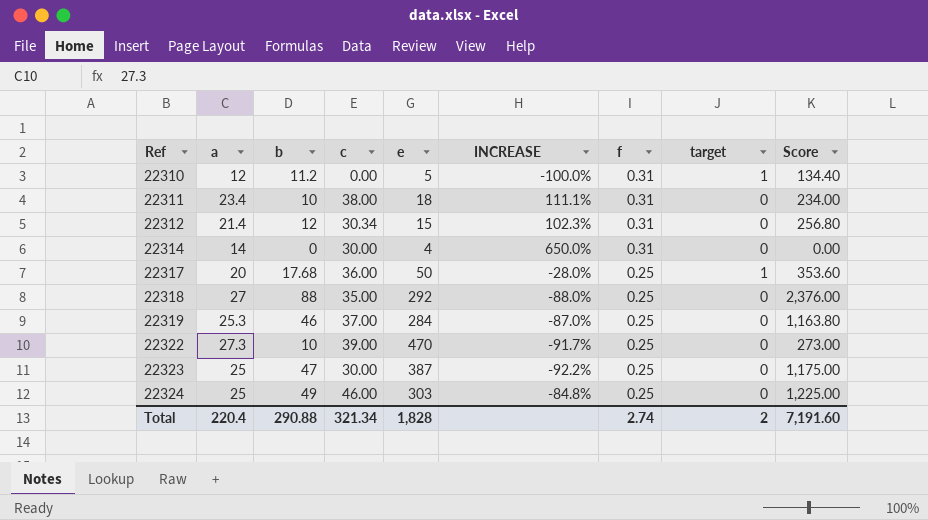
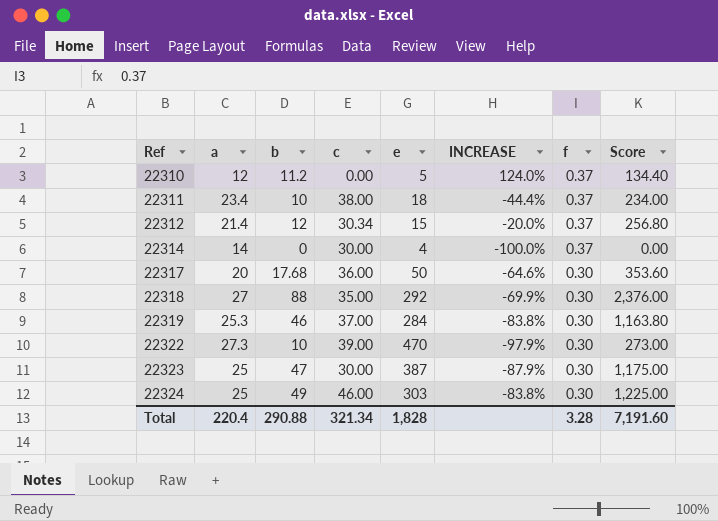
column target | position: 8 -> none
column INCREASE | formula: ([c] - [e]) / [e] -> ([b] - [e]) / [e]
22310 | f: 0.31 -> 0.37
22311 | f: 0.31 -> 0.37
22312 | f: 0.31 -> 0.37
22314 | f: 0.31 -> 0.37
22317 | f: 0.25 -> 0.30
22318 | f: 0.25 -> 0.30
22319 | f: 0.25 -> 0.30
22322 | f: 0.25 -> 0.30
22323 | f: 0.25 -> 0.30
22324 | f: 0.25 -> 0.30
Total | f: 2.74 -> 3.28

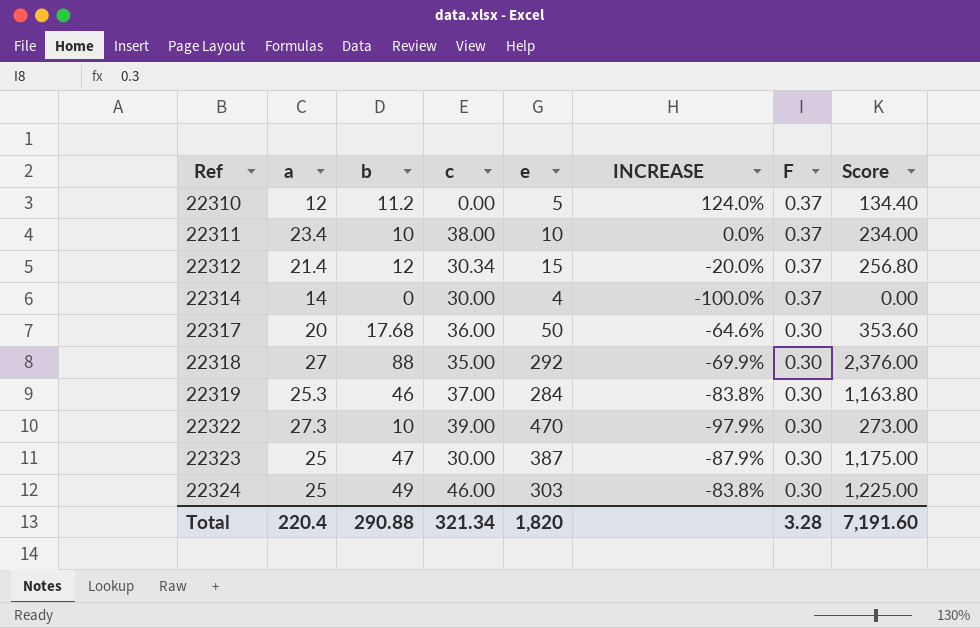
column name: f -> F
22311 | e: 18 -> 10
22311 | INCREASE: -44.4% -> 0.0%
Total | e: 1,828 -> 1,820

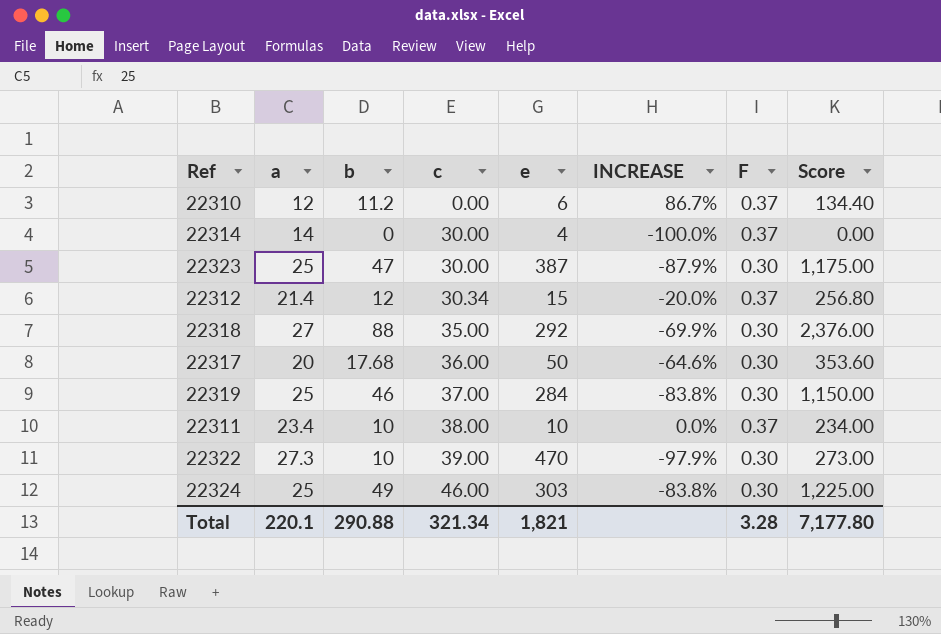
row order: Ref ascending -> c ascending
22310 | e: 5 -> 6
22310 | INCREASE: 124.0% -> 86.7%
22319 | a: 25.3 -> 25
22319 | Score: 1,163.80 -> 1,150.00
Total | a: 220.4 -> 220.1
Total | e: 1,820 -> 1,821
Total | Score: 7,191.60 -> 7,177.80

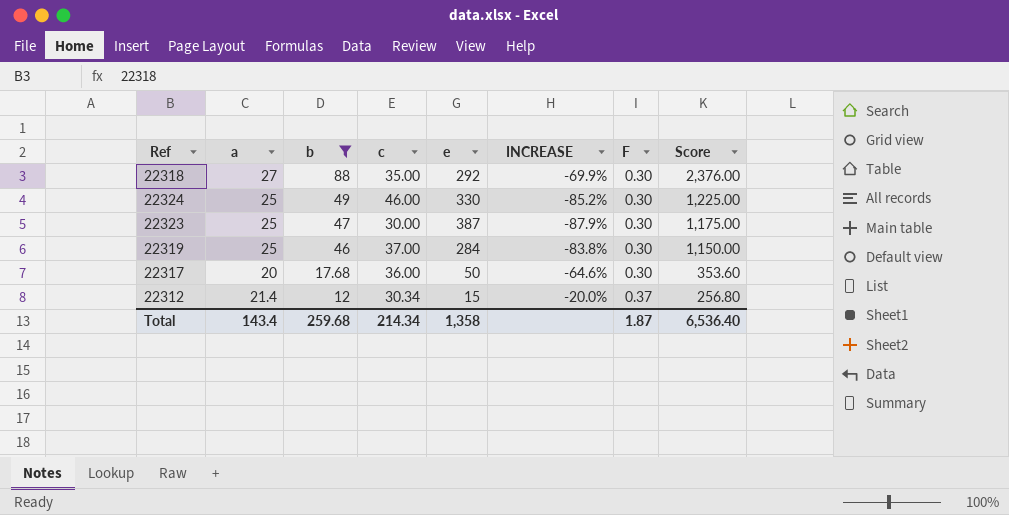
filter: none -> b >= 12
row order: c ascending -> b descending
22324 | e: 303 -> 330
22324 | INCREASE: -83.8% -> -85.2%
Total | a: 220.1 -> 143.4
Total | b: 290.88 -> 259.68
Total | c: 321.34 -> 214.34
Total | e: 1,821 -> 1,358
Total | F: 3.28 -> 1.87
Total | Score: 7,177.80 -> 6,536.40

